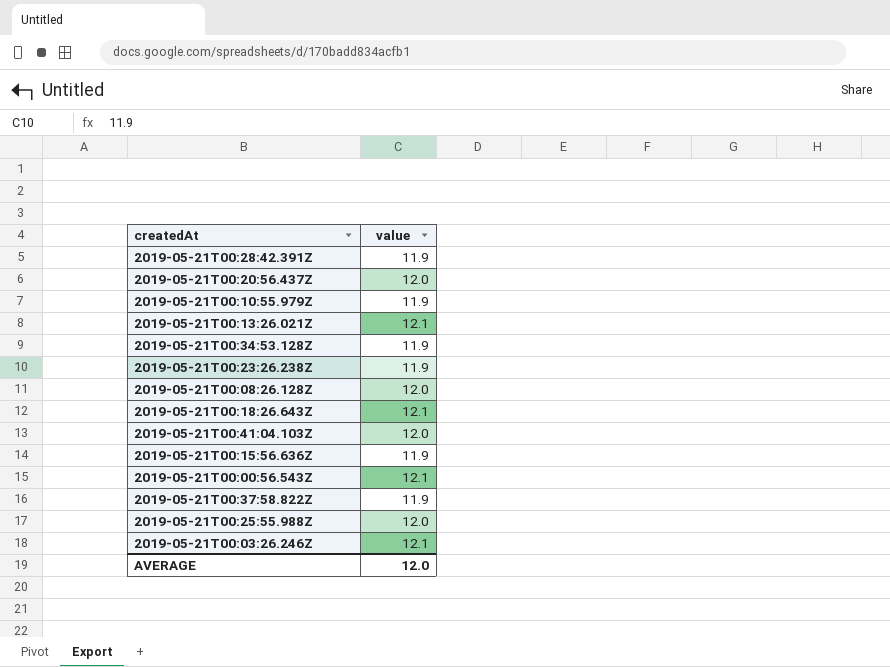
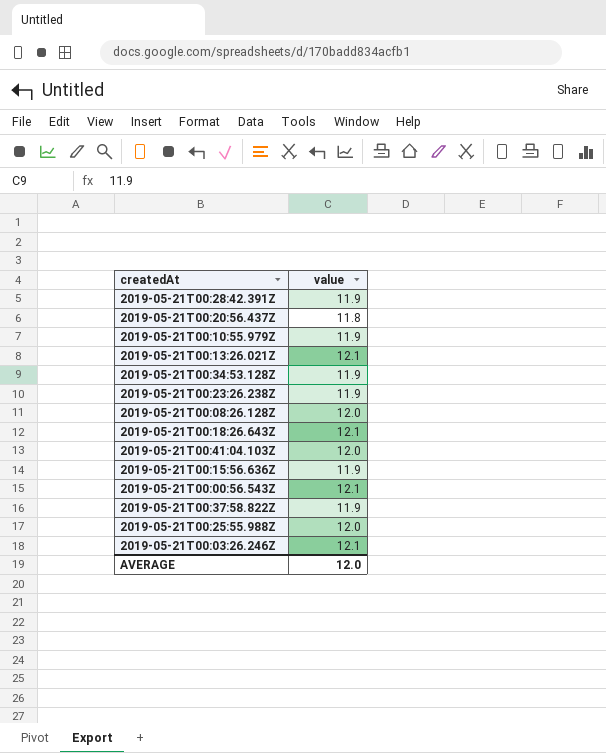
2019-05-21T00:20:56.437Z | value: 12.0 -> 11.8

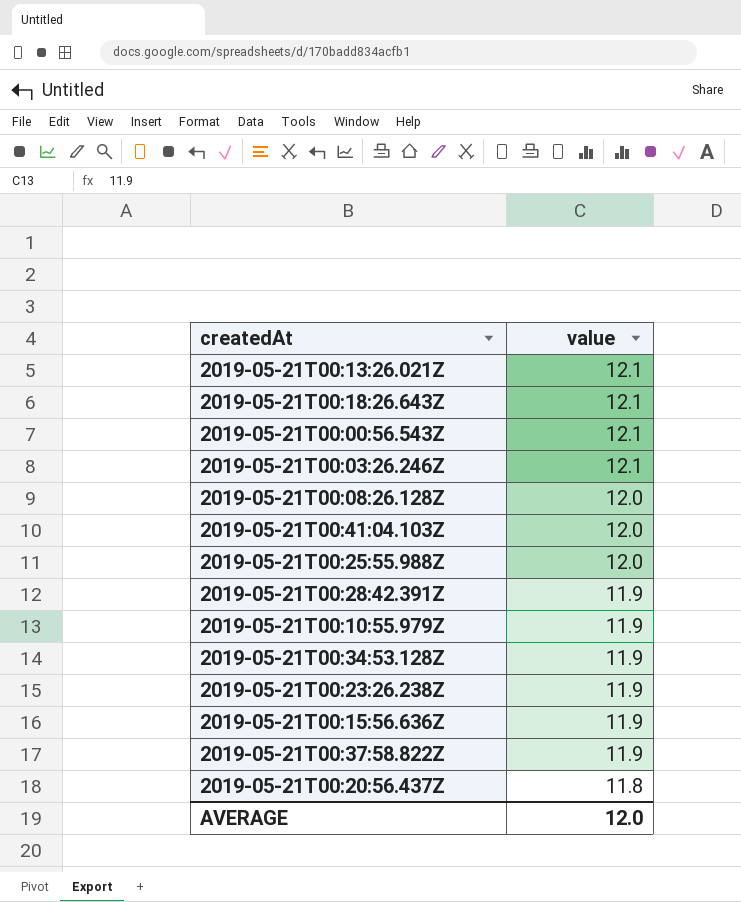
row order: none -> value descending

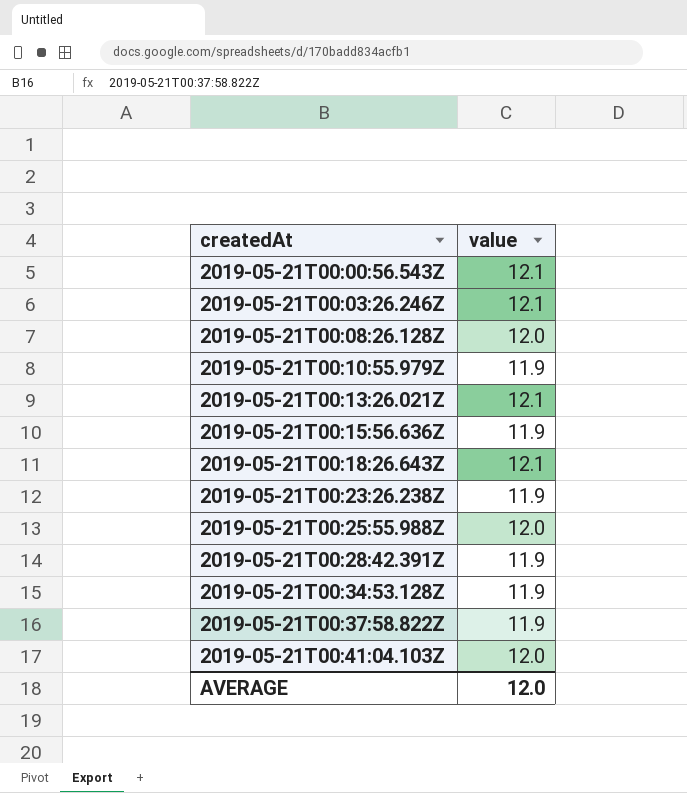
row order: value descending -> createdAt ascending
row 2019-05-21T00:20:56.437Z: 11.8 -> none

